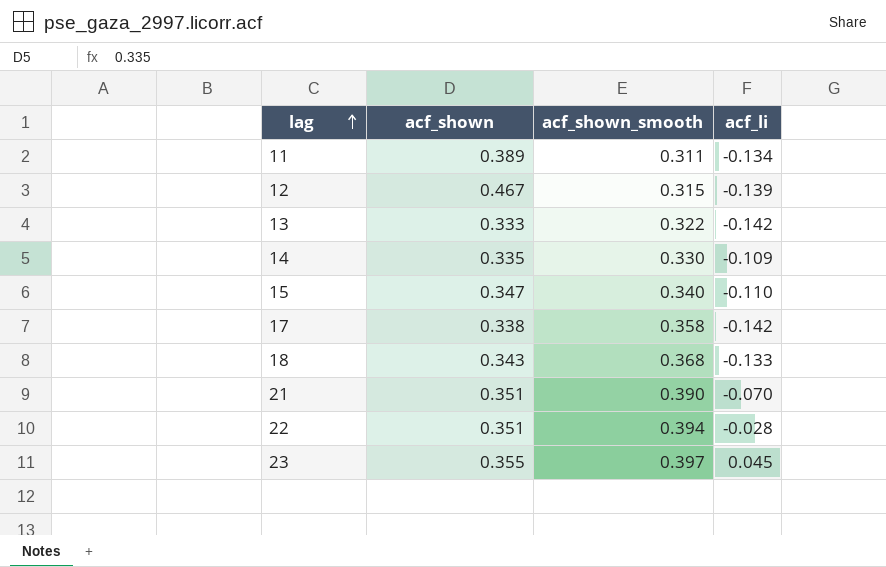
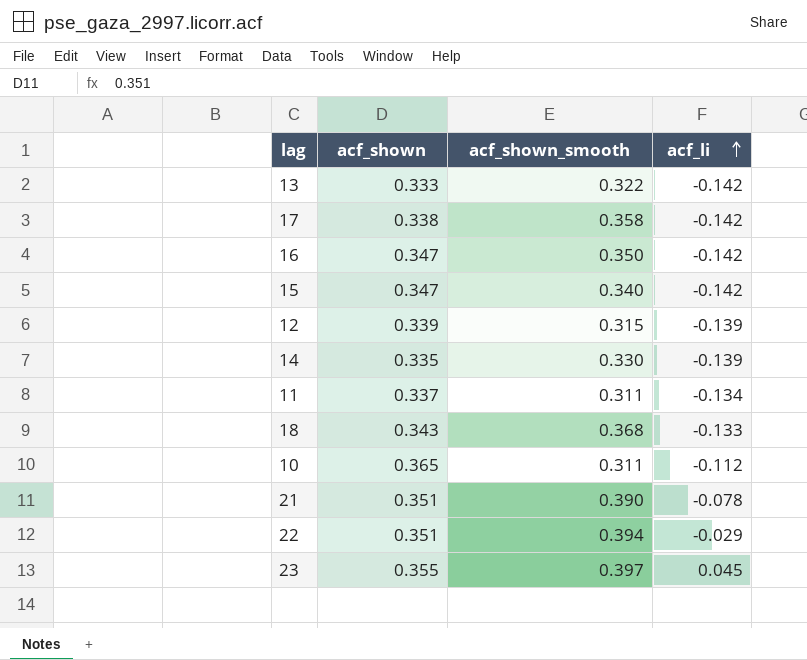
row order: lag ascending -> acf_li ascending
row 16: none -> 0.347 | 0.350 | -0.142
15 | acf_li: -0.110 -> -0.142
12 | acf_shown: 0.467 -> 0.339
14 | acf_li: -0.109 -> -0.139
11 | acf_shown: 0.389 -> 0.337
row 10: none -> 0.365 | 0.311 | -0.112
21 | acf_li: -0.070 -> -0.078
22 | acf_li: -0.028 -> -0.029

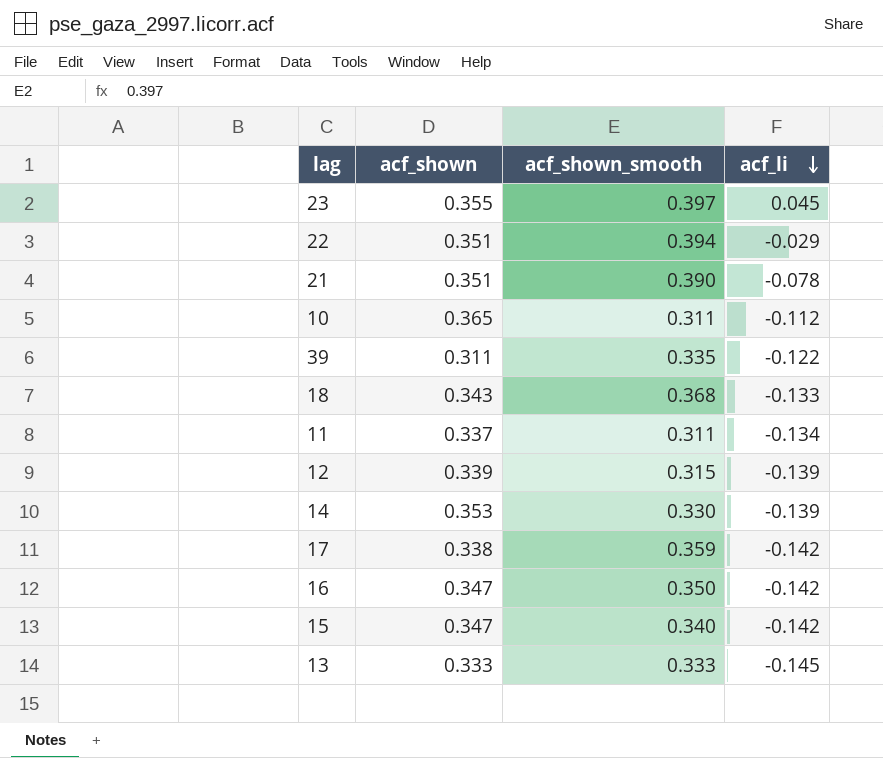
row order: acf_li ascending -> acf_li descending
row 39: none -> 0.311 | 0.335 | -0.122
14 | acf_shown: 0.335 -> 0.353
17 | acf_shown_smooth: 0.358 -> 0.359
13 | acf_shown_smooth: 0.322 -> 0.333
13 | acf_li: -0.142 -> -0.145

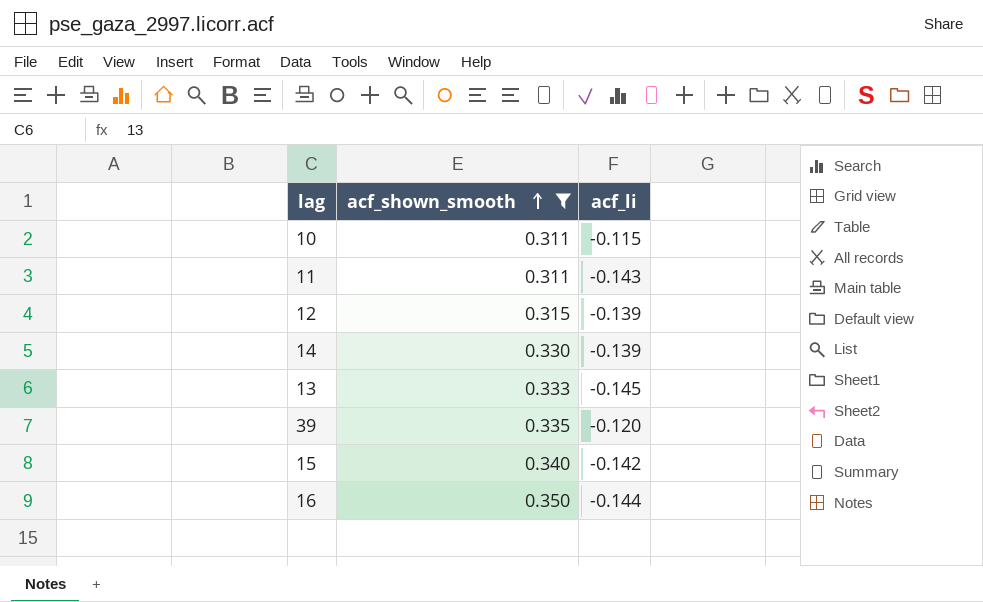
filter: none -> acf_shown_smooth <= 0.350
row order: acf_li descending -> acf_shown_smooth ascending
column acf_shown | position: 2 -> none
10 | acf_li: -0.112 -> -0.115
11 | acf_li: -0.134 -> -0.143
39 | acf_li: -0.122 -> -0.120
16 | acf_li: -0.142 -> -0.144

